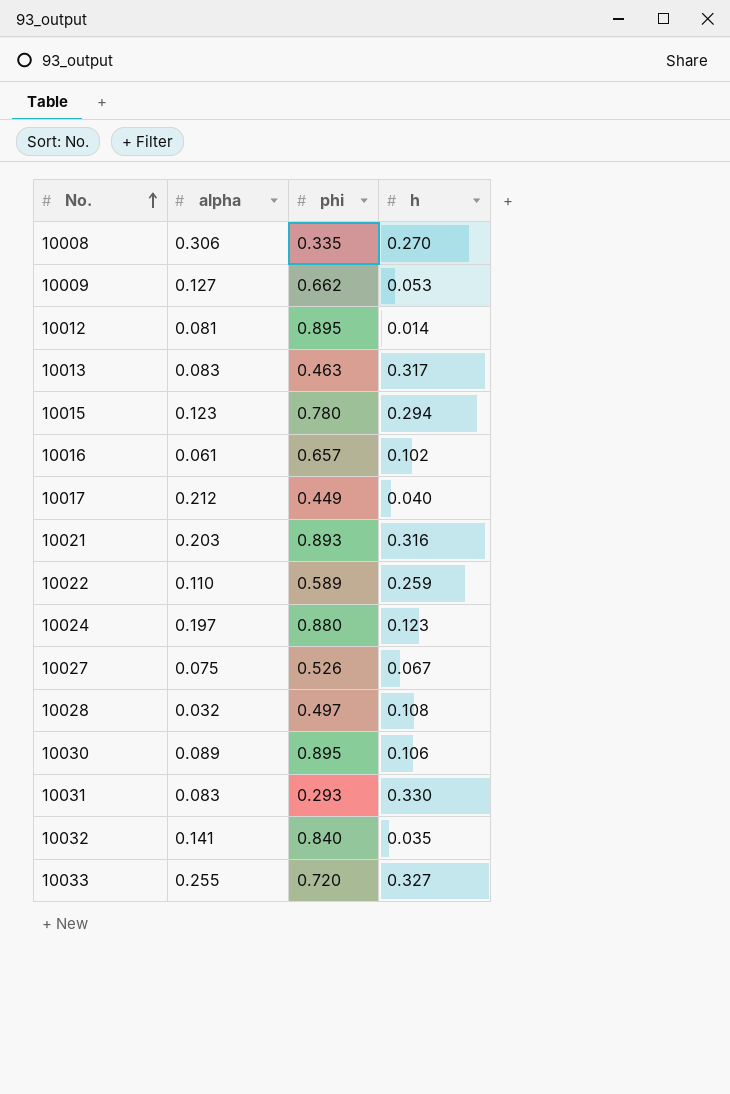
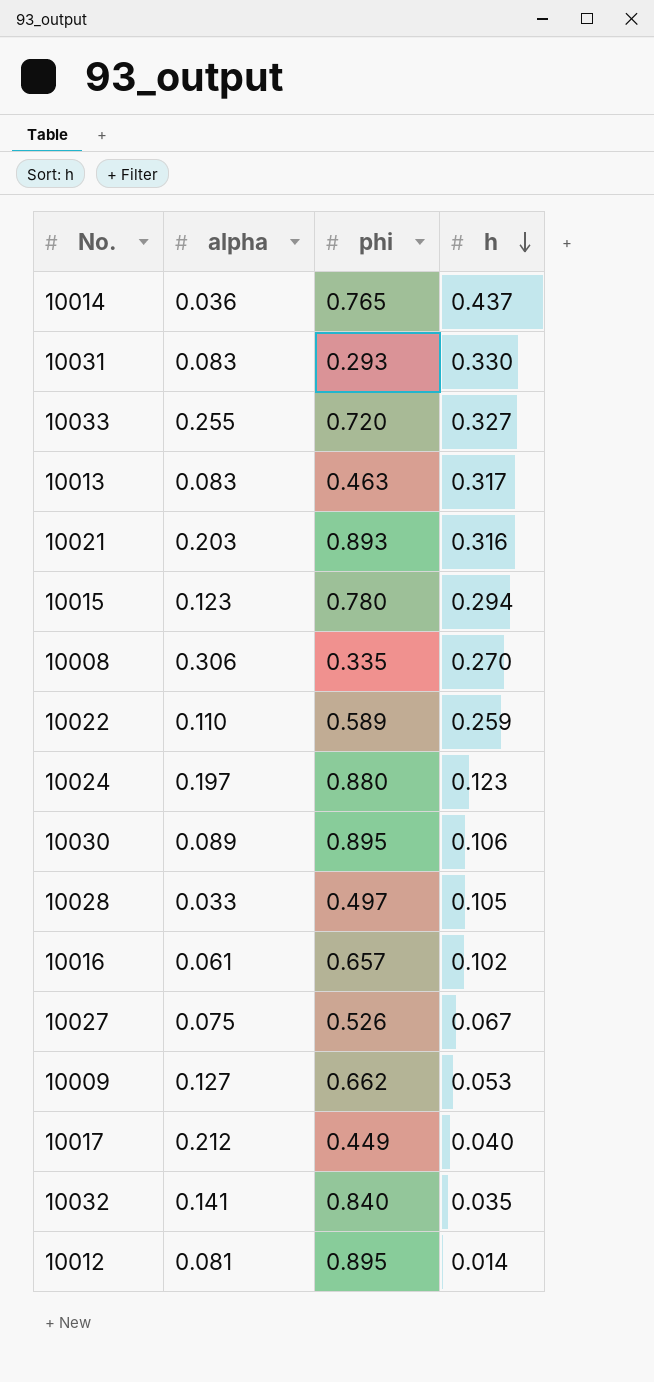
row order: No. ascending -> h descending
row 10014: none -> 0.036 | 0.765 | 0.437
10028 | alpha: 0.032 -> 0.033
10028 | h: 0.108 -> 0.105

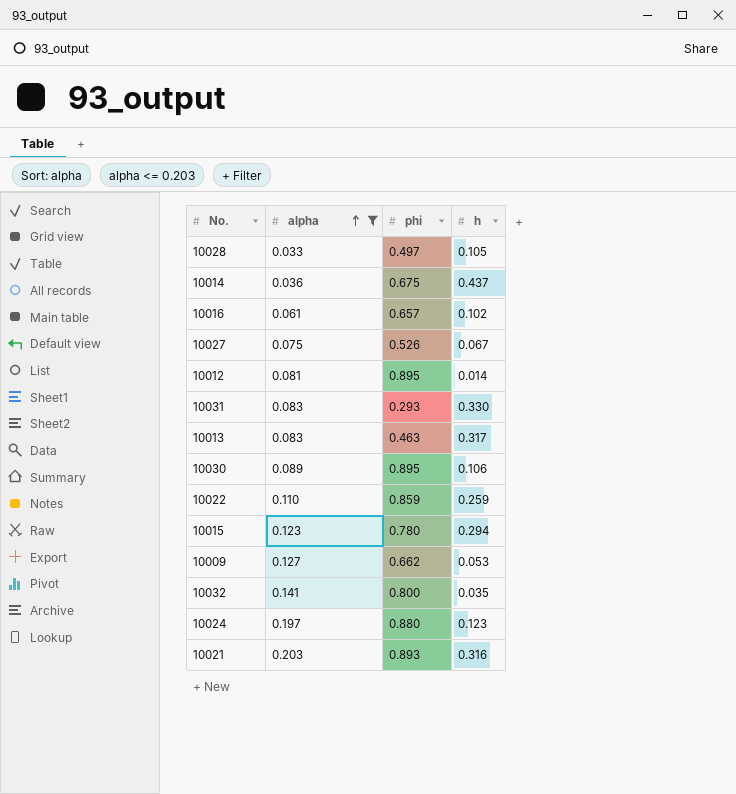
filter: none -> alpha <= 0.203
row order: h descending -> alpha ascending
10014 | phi: 0.765 -> 0.675
10022 | phi: 0.589 -> 0.859
10032 | phi: 0.840 -> 0.800

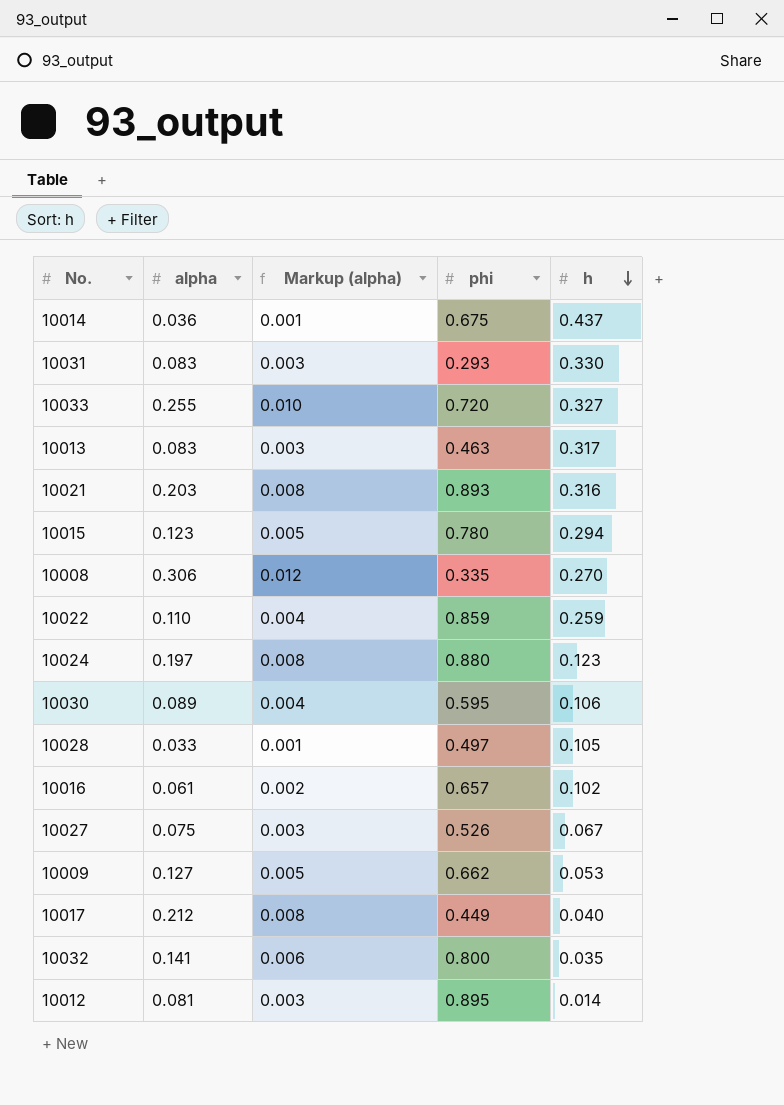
filter: alpha <= 0.203 -> none
row order: alpha ascending -> h descending
column Markup (alpha) | formula: none -> [alpha] * 0.04
10030 | phi: 0.895 -> 0.595

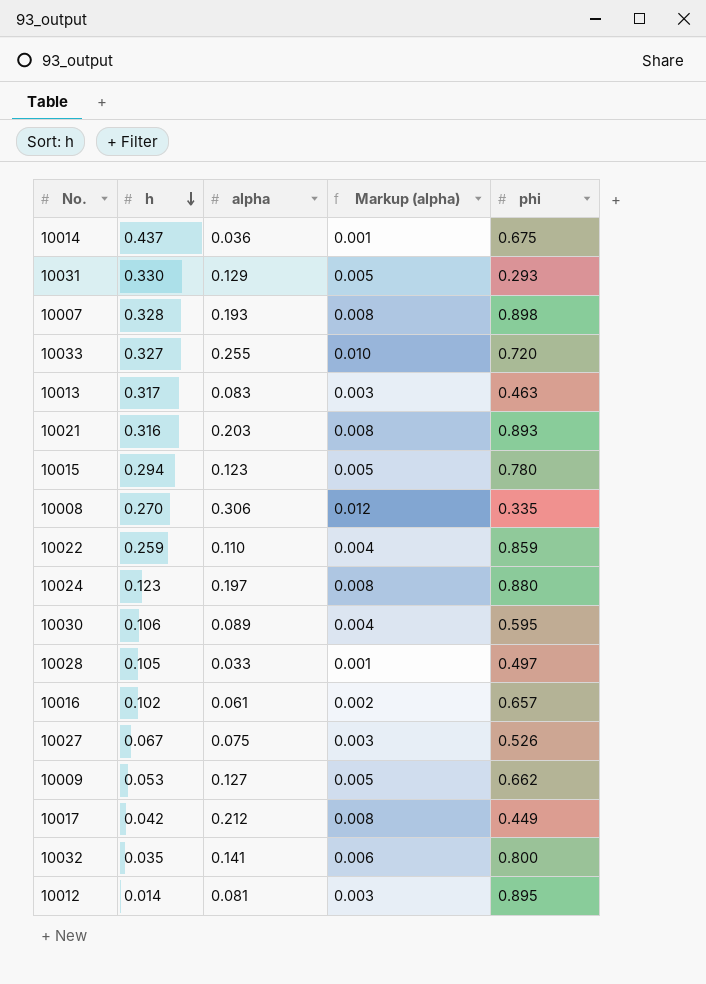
column h | position: 5 -> 2
10031 | alpha: 0.083 -> 0.129
10031 | Markup (alpha): 0.003 -> 0.005
row 10007: none -> 0.328 | 0.193 | 0.008 | 0.898
10017 | h: 0.040 -> 0.042

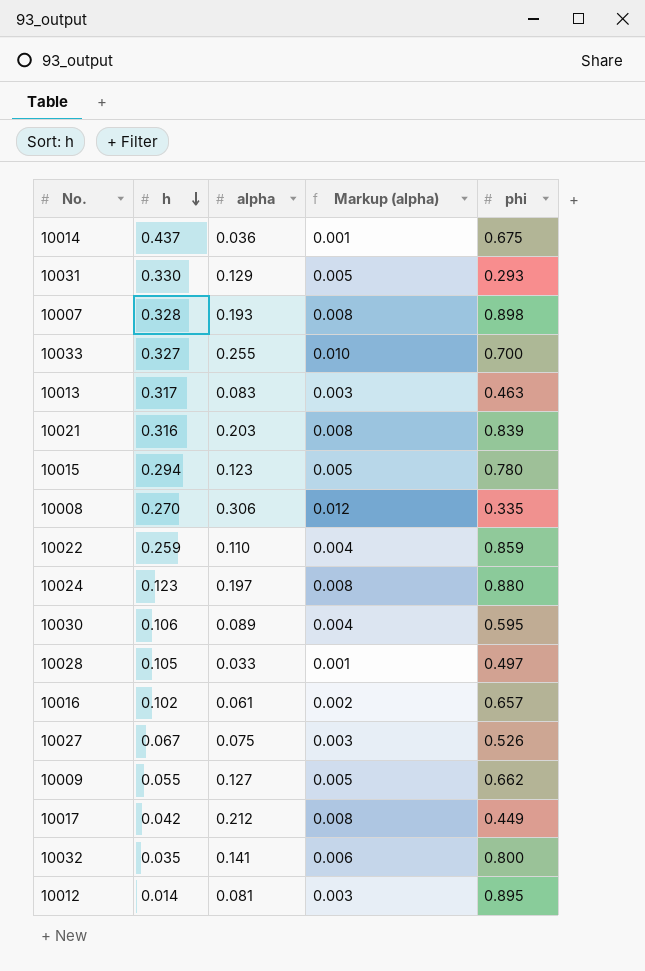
10033 | phi: 0.720 -> 0.700
10021 | phi: 0.893 -> 0.839
10009 | h: 0.053 -> 0.055

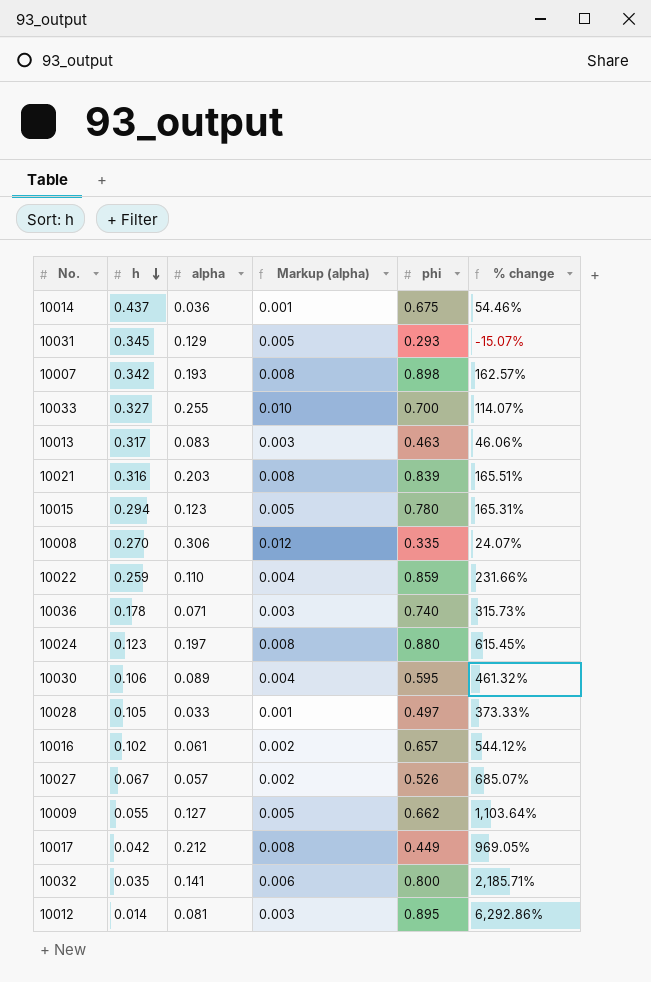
column % change | formula: none -> ([phi] - [h]) / [h]
10031 | h: 0.330 -> 0.345
10007 | h: 0.328 -> 0.342
row 10036: none -> 0.178 | 0.071 | 0.003 | 0.740 | 315.73%
10027 | alpha: 0.075 -> 0.057
10027 | Markup (alpha): 0.003 -> 0.002

